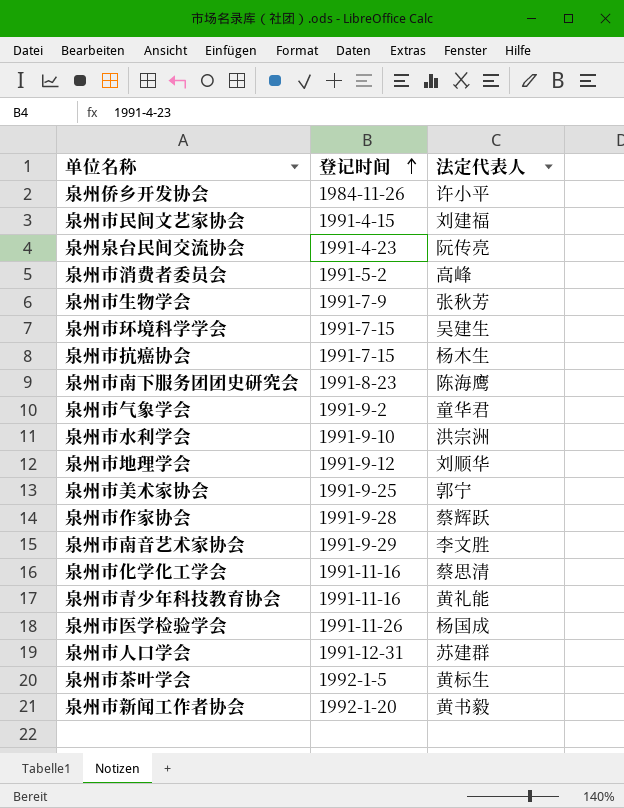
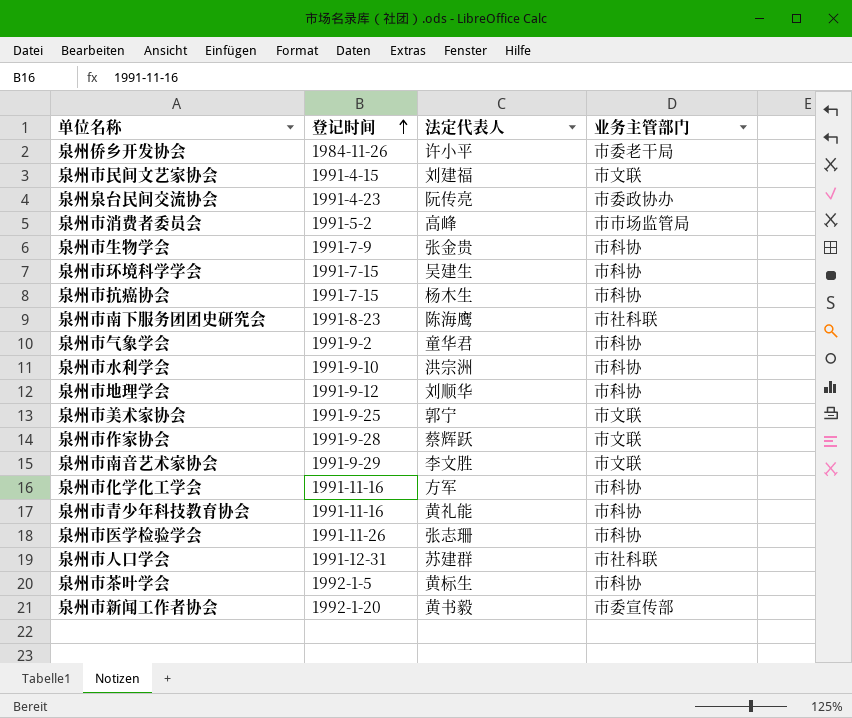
column 业务主管部门 | position: none -> 4
泉州市生物学会 | 法定代表人: 张秋芳 -> 张金贵
泉州市化学化工学会 | 法定代表人: 蔡思清 -> 方军
泉州市医学检验学会 | 法定代表人: 杨国成 -> 张志珊

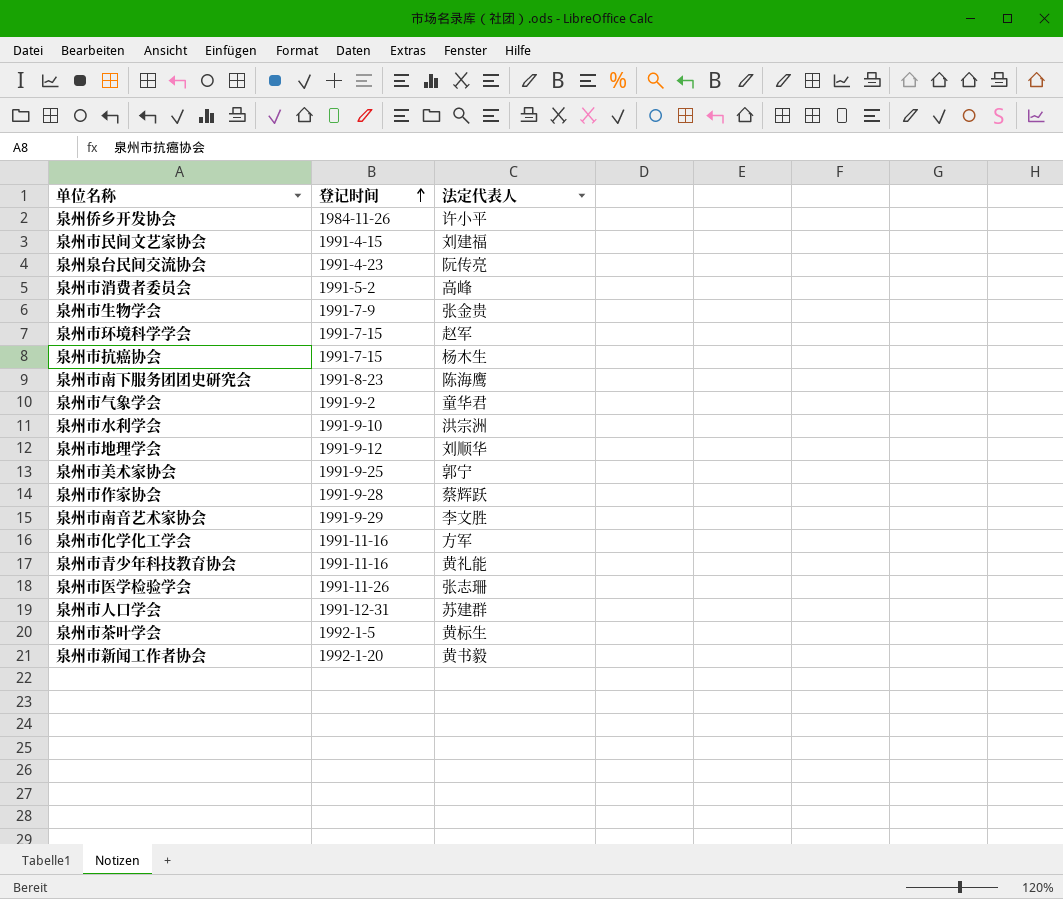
column 业务主管部门 | position: 4 -> none
泉州市环境科学学会 | 法定代表人: 吴建生 -> 赵军

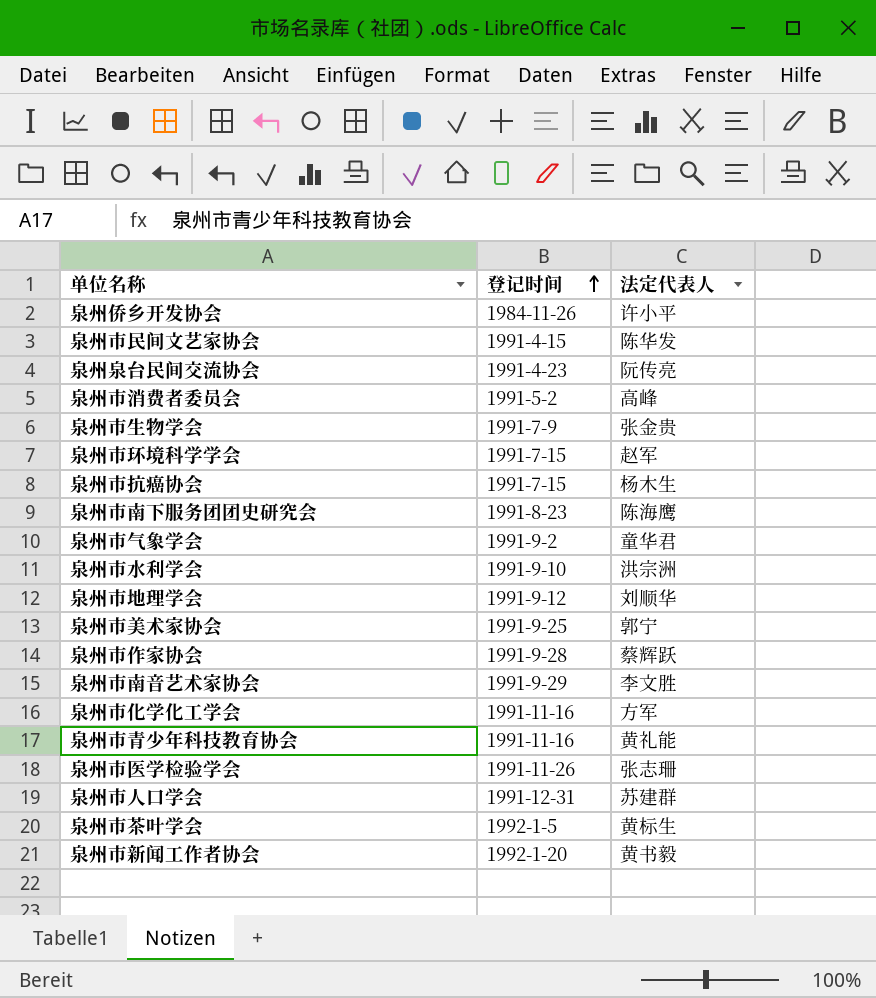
泉州市民间文艺家协会 | 法定代表人: 刘建福 -> 陈华发

